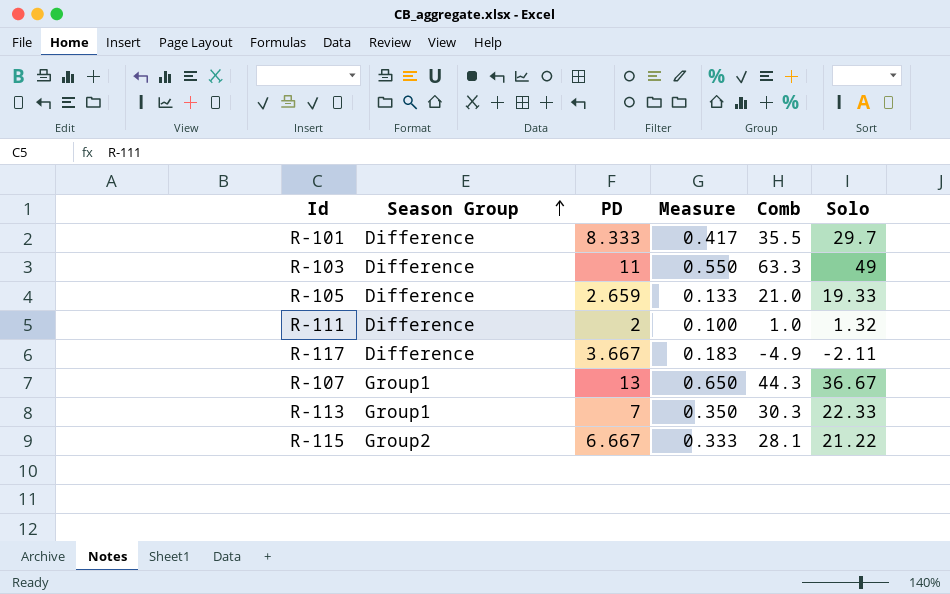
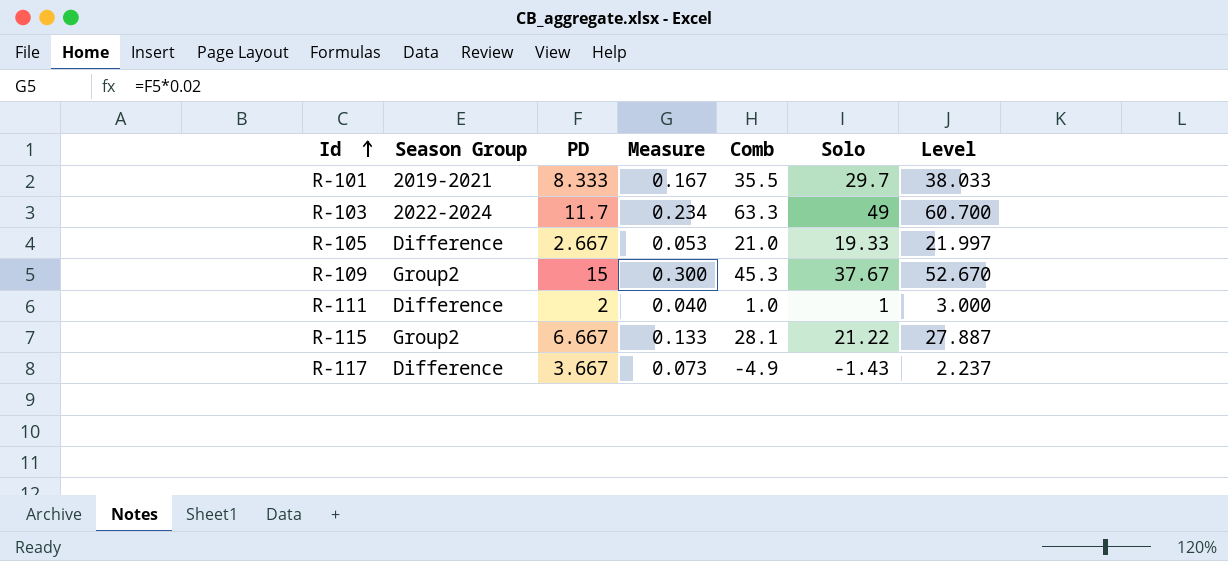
row order: Season Group ascending -> Id ascending
column Measure | formula: [PD] * 0.05 -> [PD] * 0.02
column Level | formula: none -> [PD] + [Solo]
row R-107: Group1 | 13 | 0.650 | 44.3 | 36.67 -> none
row R-113: Group1 | 7 | 0.350 | 30.3 | 22.33 -> none
R-101 | Season Group: Difference -> 2019-2021
R-103 | Season Group: Difference -> 2022-2024
R-103 | PD: 11 -> 11.7
R-105 | PD: 2.659 -> 2.667
row R-109: none -> Group2 | 15 | 0.300 | 45.3 | 37.67 | 52.670
R-111 | Solo: 1.32 -> 1
R-117 | Solo: -2.11 -> -1.43

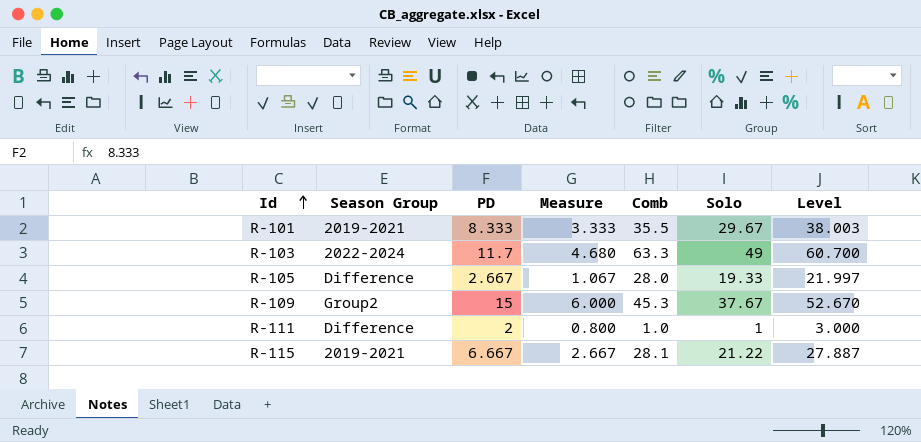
column Measure | formula: [PD] * 0.02 -> [PD] * 0.4
row R-117: Difference | 3.667 | 0.073 | -4.9 | -1.43 | 2.237 -> none
R-101 | Solo: 29.7 -> 29.67
R-101 | Level: 38.033 -> 38.003
R-105 | Comb: 21.0 -> 28.0
R-115 | Season Group: Group2 -> 2019-2021

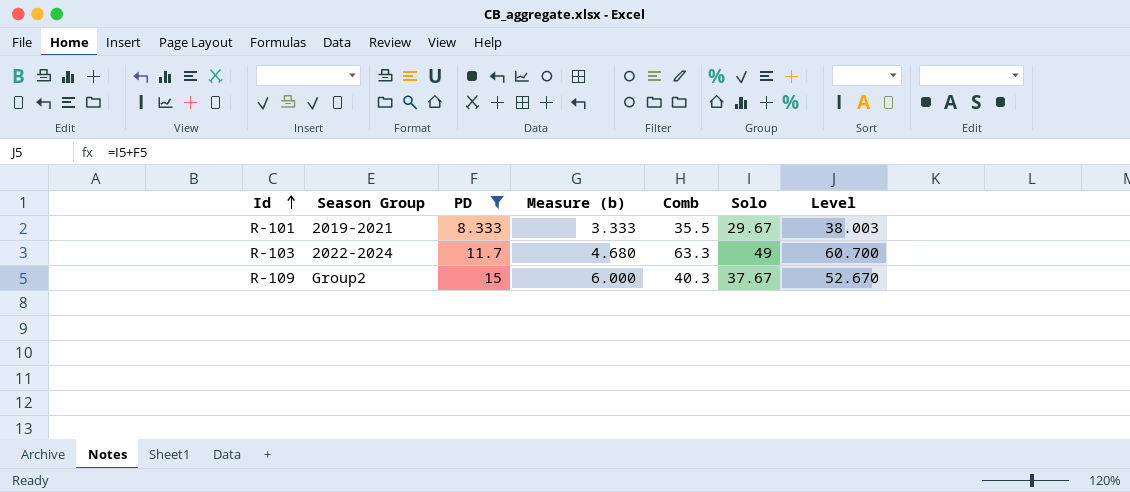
filter: none -> PD >= 8.333
column name: Measure -> Measure (b)
R-109 | Comb: 45.3 -> 40.3

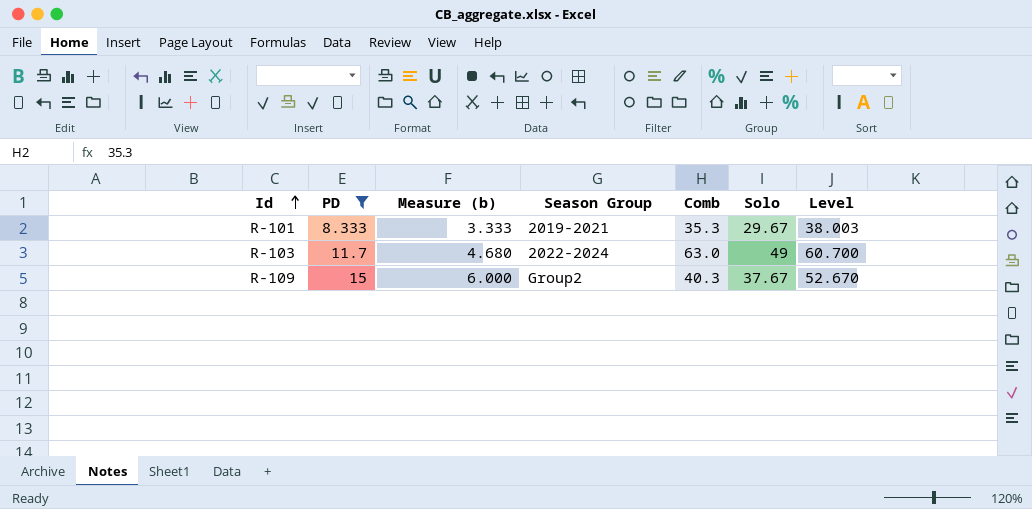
column Season Group | position: 2 -> 4
R-101 | Comb: 35.5 -> 35.3
R-103 | Comb: 63.3 -> 63.0

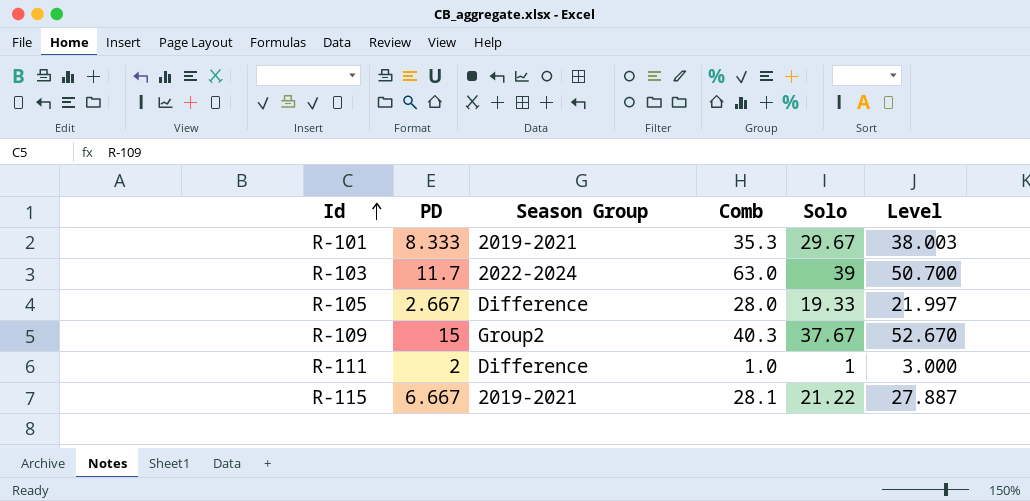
filter: PD >= 8.333 -> none
column Measure (b) | formula: [PD] * 0.4 -> none
R-103 | Solo: 49 -> 39
R-103 | Level: 60.700 -> 50.700

